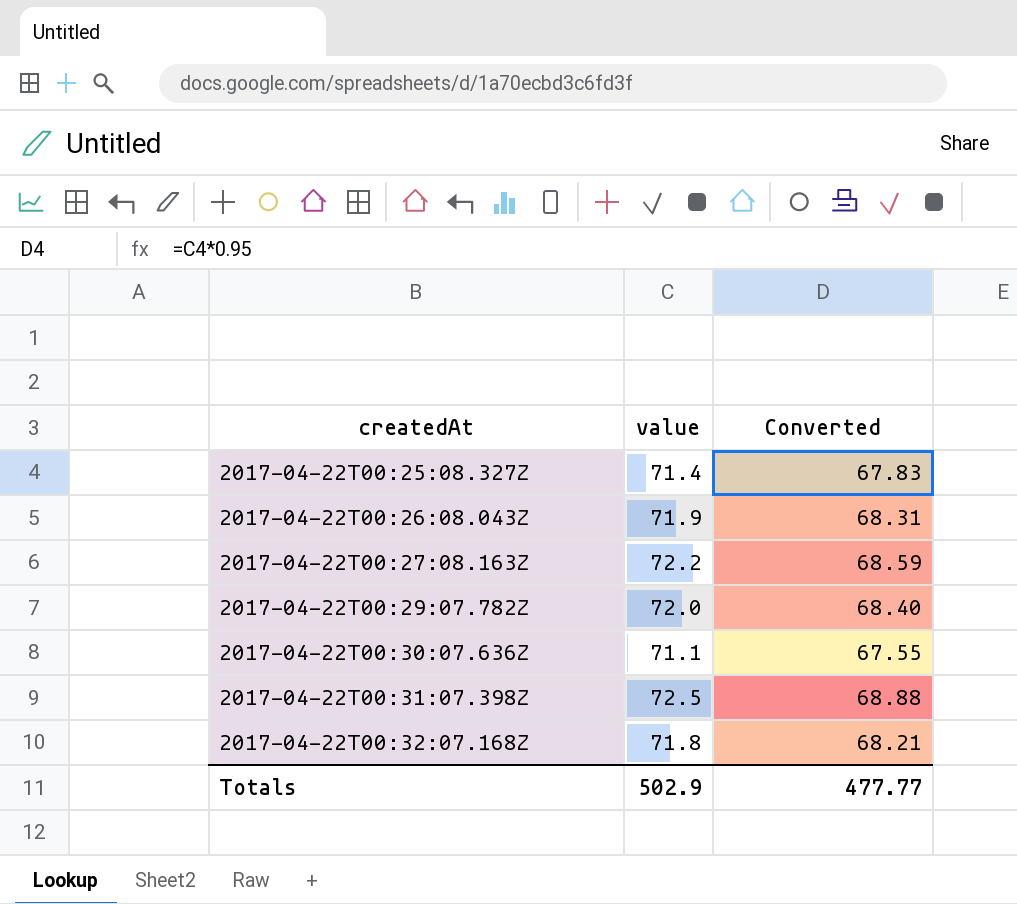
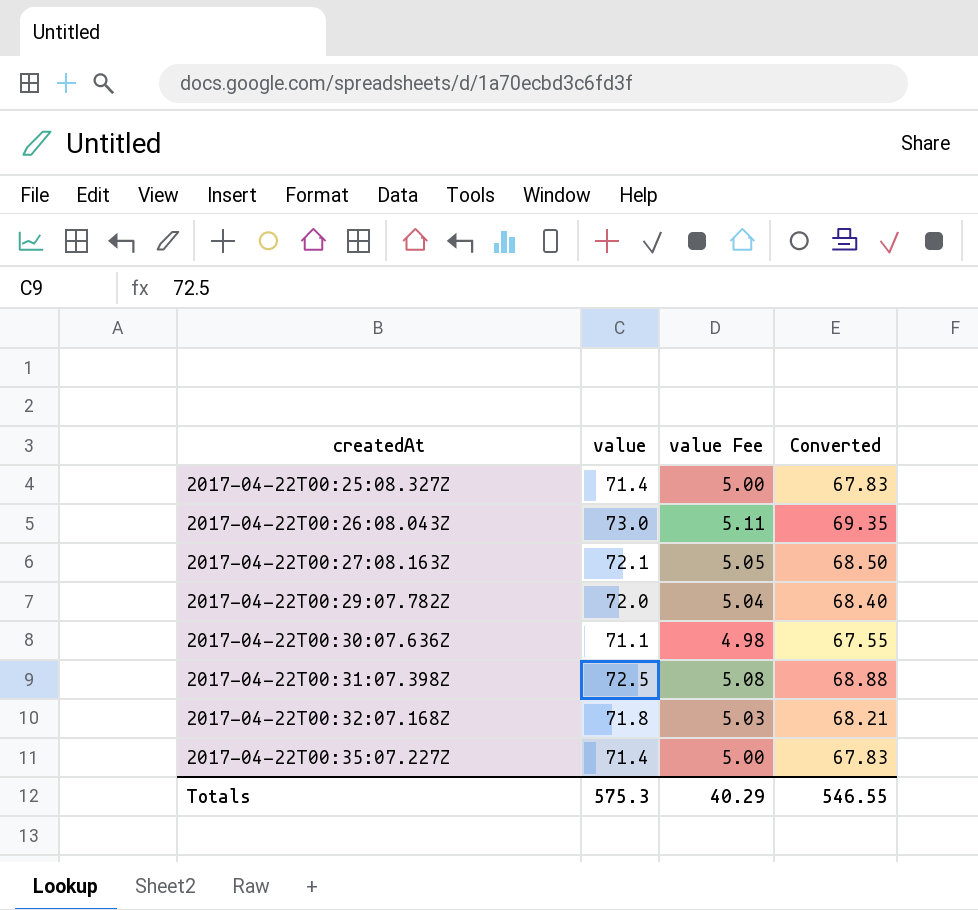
column value Fee | formula: none -> [value] * 0.07
2017-04-22T00:26:08.043Z | value: 71.9 -> 73.0
2017-04-22T00:26:08.043Z | Converted: 68.31 -> 69.35
2017-04-22T00:27:08.163Z | value: 72.2 -> 72.1
2017-04-22T00:27:08.163Z | Converted: 68.59 -> 68.50
row 2017-04-22T00:35:07.227Z: none -> 71.4 | 5.00 | 67.83
Totals | value: 502.9 -> 575.3
Totals | Converted: 477.77 -> 546.55

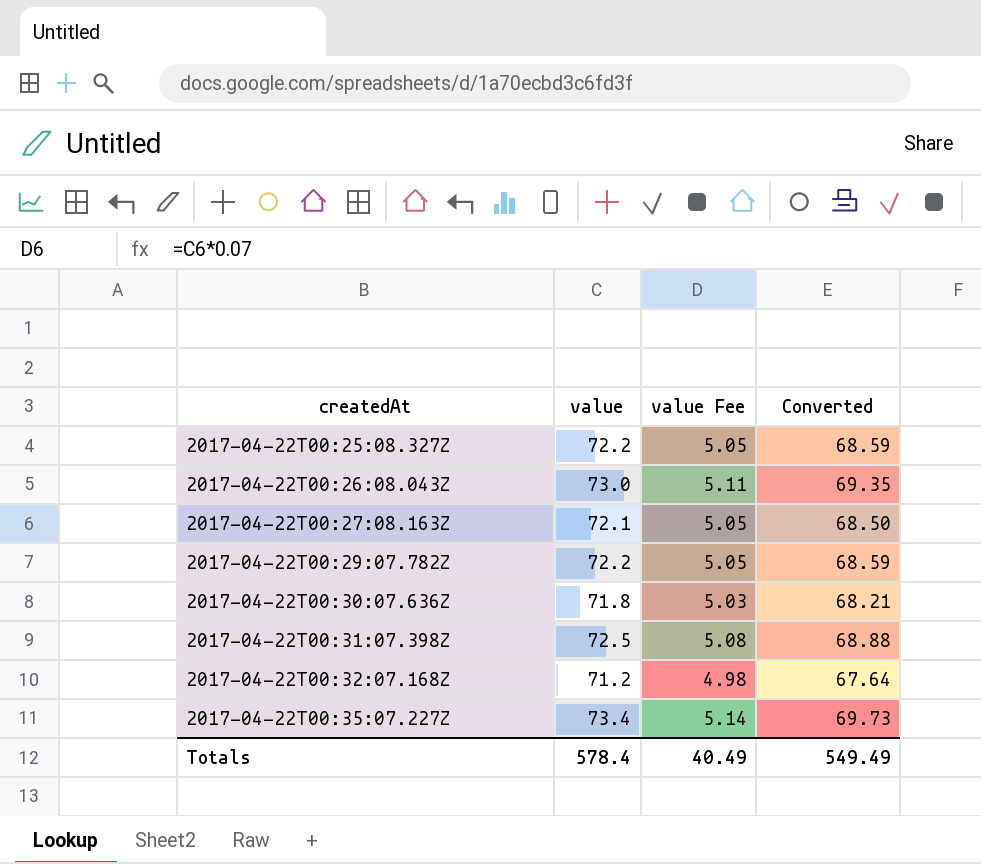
2017-04-22T00:25:08.327Z | value: 71.4 -> 72.2
2017-04-22T00:25:08.327Z | value Fee: 5.00 -> 5.05
2017-04-22T00:25:08.327Z | Converted: 67.83 -> 68.59
2017-04-22T00:29:07.782Z | value: 72.0 -> 72.2
2017-04-22T00:29:07.782Z | value Fee: 5.04 -> 5.05
2017-04-22T00:29:07.782Z | Converted: 68.40 -> 68.59
2017-04-22T00:30:07.636Z | value: 71.1 -> 71.8
2017-04-22T00:30:07.636Z | value Fee: 4.98 -> 5.03
2017-04-22T00:30:07.636Z | Converted: 67.55 -> 68.21
2017-04-22T00:32:07.168Z | value: 71.8 -> 71.2
2017-04-22T00:32:07.168Z | value Fee: 5.03 -> 4.98
2017-04-22T00:32:07.168Z | Converted: 68.21 -> 67.64
2017-04-22T00:35:07.227Z | value: 71.4 -> 73.4
2017-04-22T00:35:07.227Z | value Fee: 5.00 -> 5.14
2017-04-22T00:35:07.227Z | Converted: 67.83 -> 69.73
Totals | value: 575.3 -> 578.4
Totals | value Fee: 40.29 -> 40.49
Totals | Converted: 546.55 -> 549.49

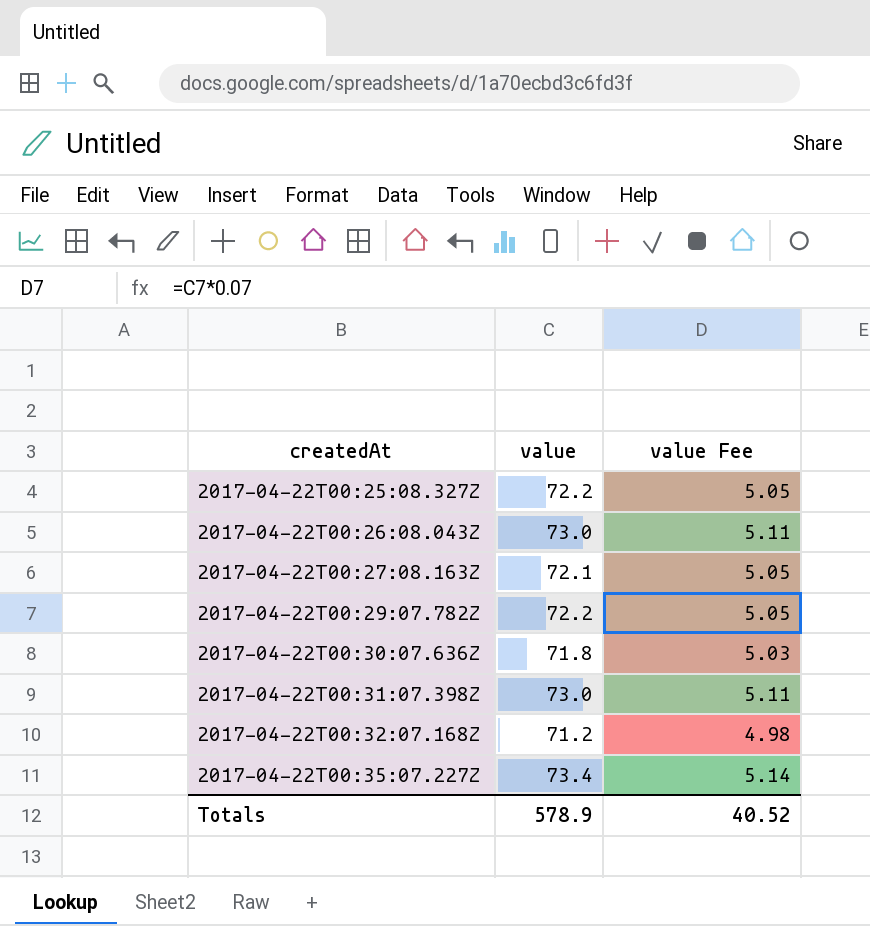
column Converted | formula: [value] * 0.95 -> none
2017-04-22T00:31:07.398Z | value: 72.5 -> 73.0
2017-04-22T00:31:07.398Z | value Fee: 5.08 -> 5.11
Totals | value: 578.4 -> 578.9
Totals | value Fee: 40.49 -> 40.52

